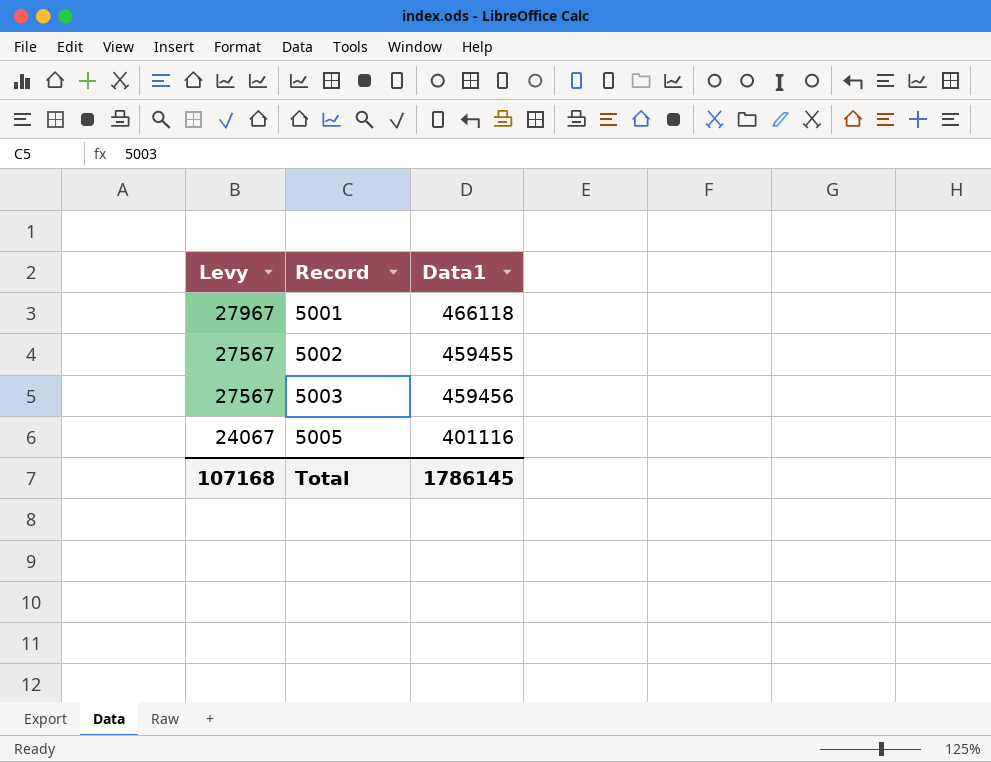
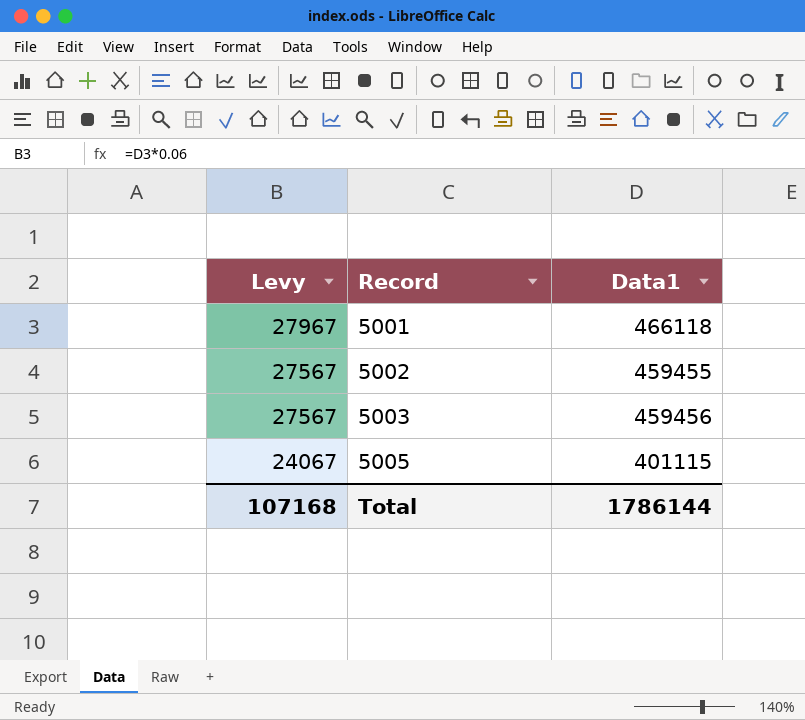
5005 | Data1: 401116 -> 401115
Total | Data1: 1786145 -> 1786144

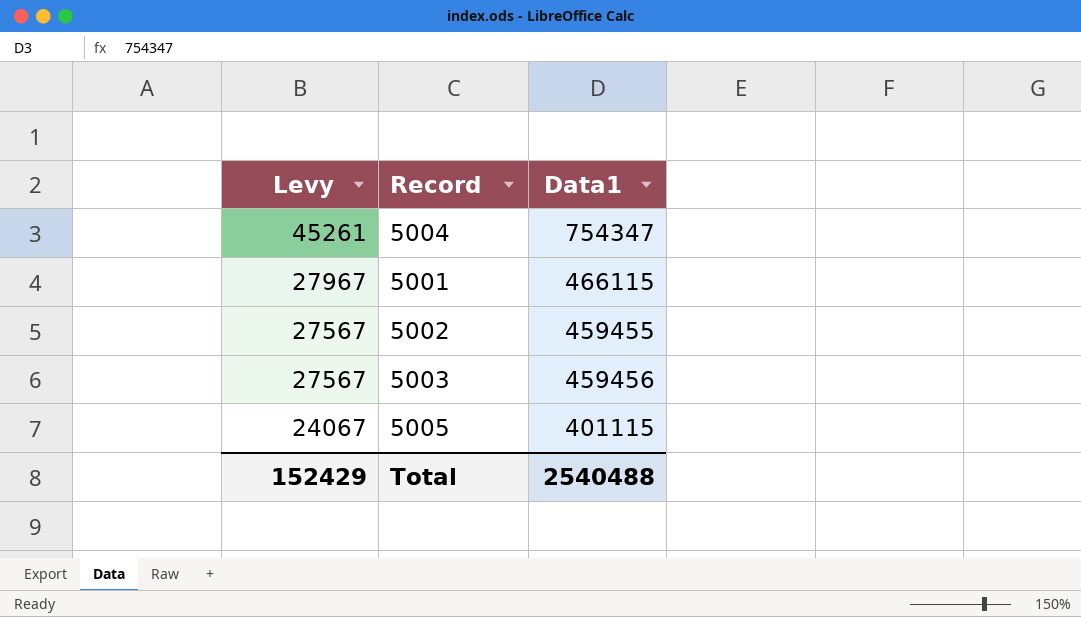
row 5004: none -> 45261 | 754347
5001 | Data1: 466118 -> 466115
Total | Levy: 107168 -> 152429
Total | Data1: 1786144 -> 2540488

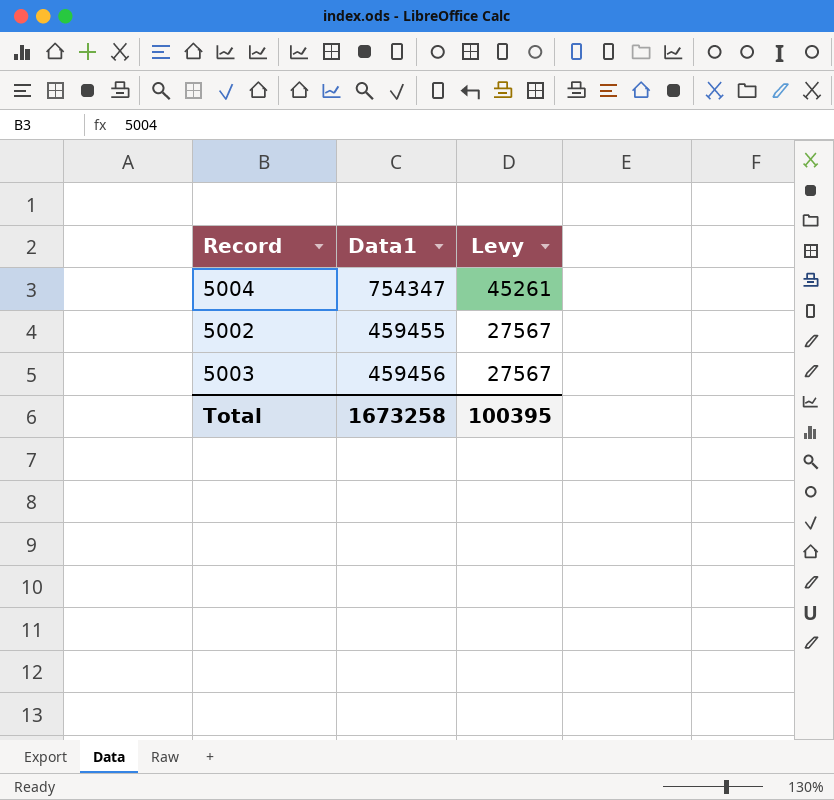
column Levy | position: 1 -> 3
row 5001: 27967 | 466115 -> none
row 5005: 24067 | 401115 -> none
Total | Data1: 2540488 -> 1673258
Total | Levy: 152429 -> 100395

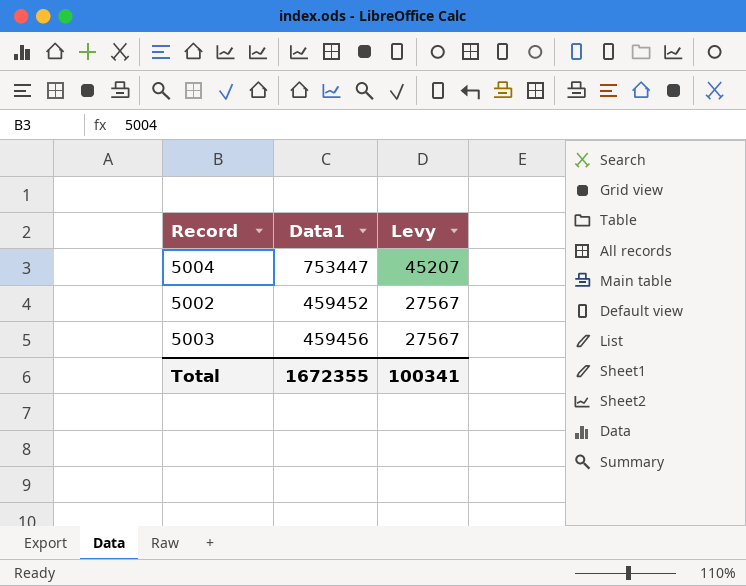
5004 | Data1: 754347 -> 753447
5004 | Levy: 45261 -> 45207
5002 | Data1: 459455 -> 459452
Total | Data1: 1673258 -> 1672355
Total | Levy: 100395 -> 100341

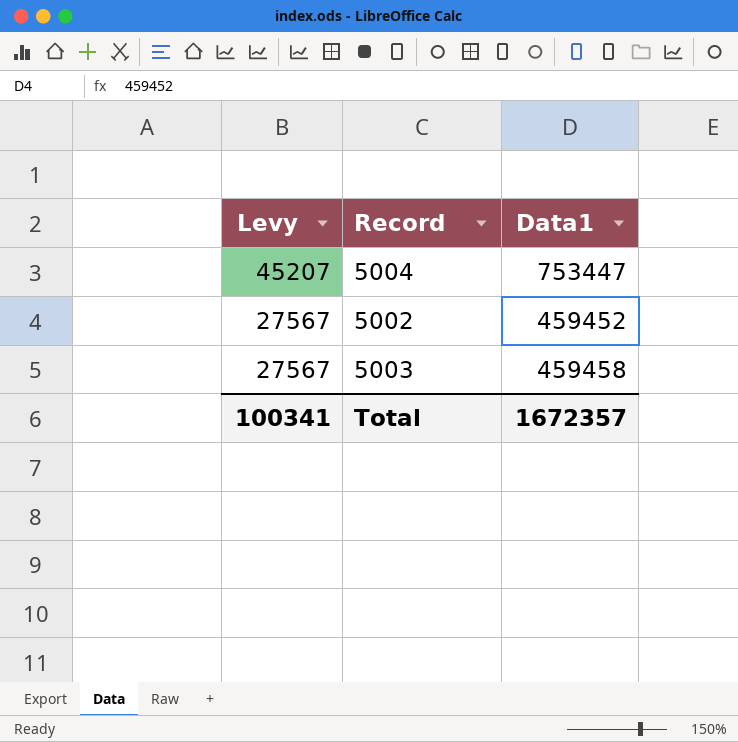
column Levy | position: 3 -> 1
5003 | Data1: 459456 -> 459458
Total | Data1: 1672355 -> 1672357

